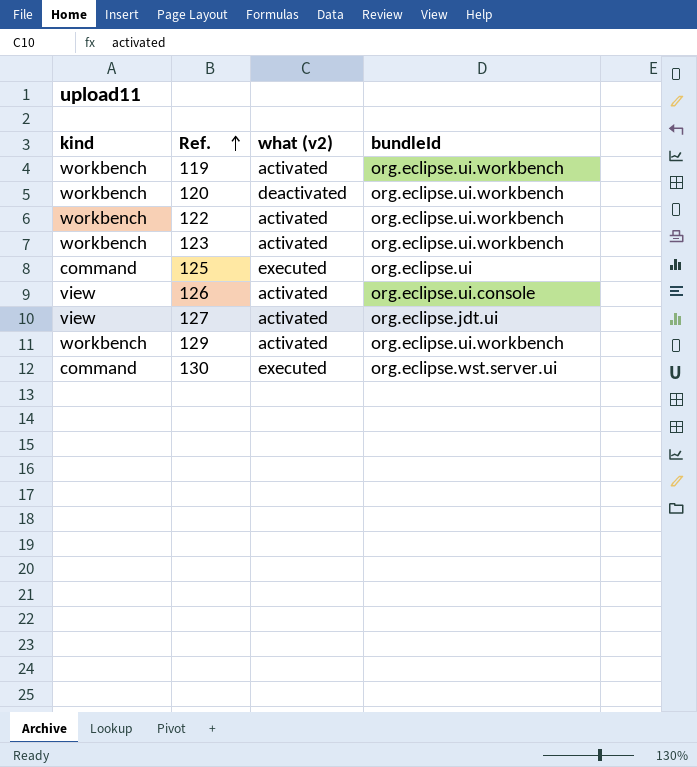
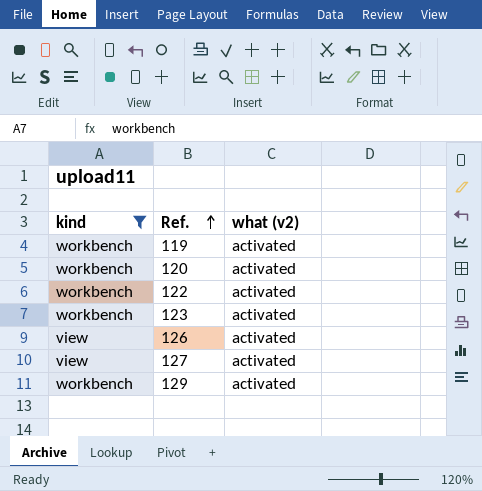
filter: none -> kind != command
column bundleId | position: 4 -> none
120 | what (v2): deactivated -> activated

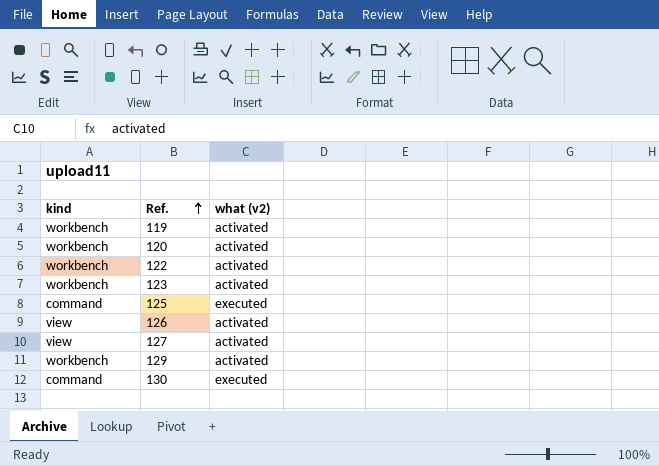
filter: kind != command -> none

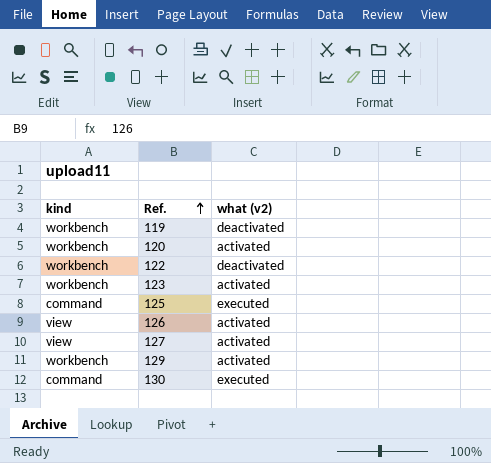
119 | what (v2): activated -> deactivated
122 | what (v2): activated -> deactivated

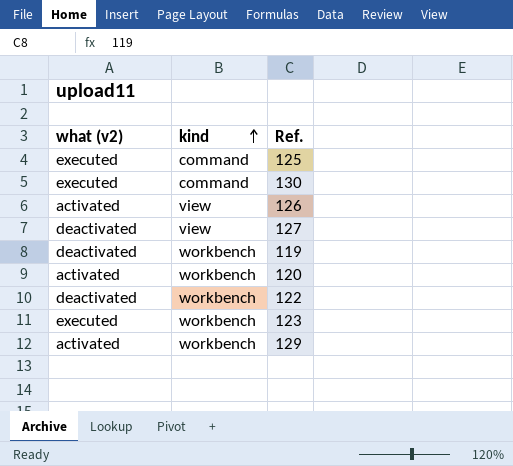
row order: Ref. ascending -> kind ascending
column what (v2) | position: 3 -> 1
127 | what (v2): activated -> deactivated
123 | what (v2): activated -> executed

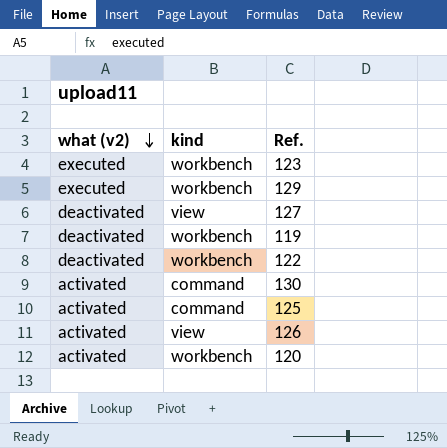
row order: kind ascending -> what (v2) descending
129 | what (v2): activated -> executed
130 | what (v2): executed -> activated
125 | what (v2): executed -> activated

